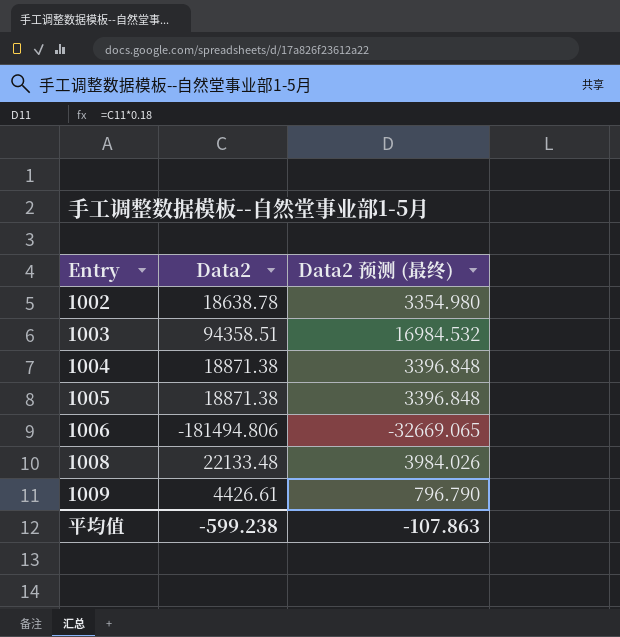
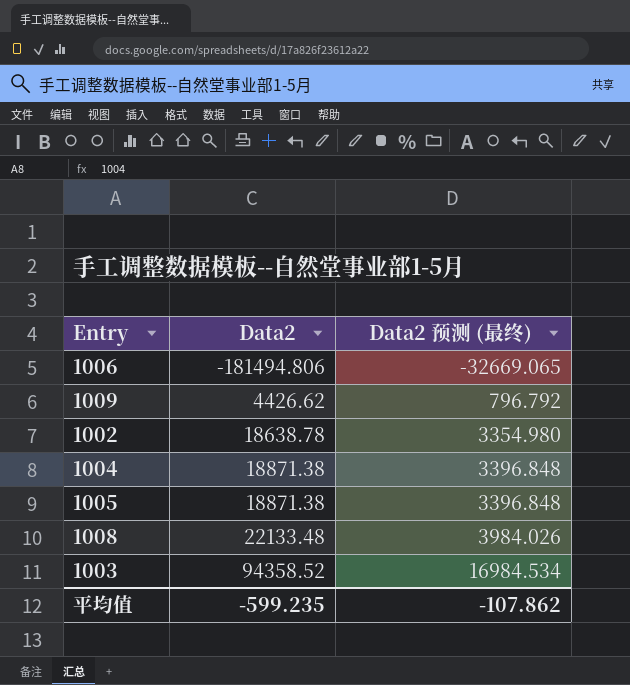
row order: Entry ascending -> Data2 ascending
1009 | Data2: 4426.61 -> 4426.62
1009 | Data2 预测 (最终): 796.790 -> 796.792
1003 | Data2: 94358.51 -> 94358.52
1003 | Data2 预测 (最终): 16984.532 -> 16984.534
平均值 | Data2: -599.238 -> -599.235
平均值 | Data2 预测 (最终): -107.863 -> -107.862

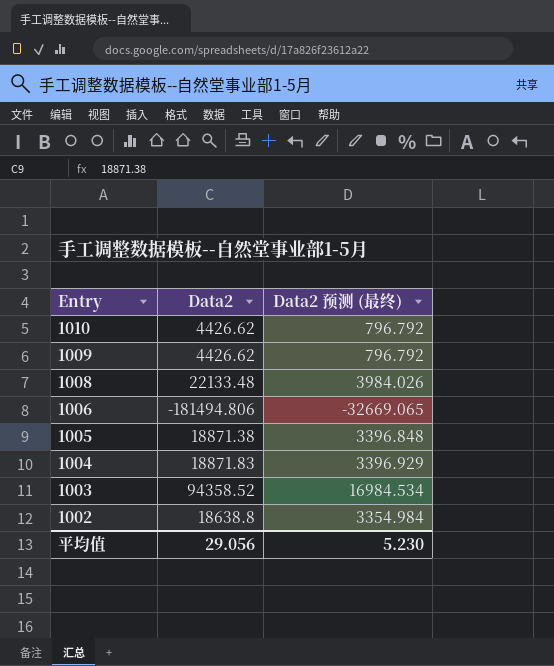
row order: Data2 ascending -> Entry descending
row 1010: none -> 4426.62 | 796.792
1004 | Data2: 18871.38 -> 18871.83
1004 | Data2 预测 (最终): 3396.848 -> 3396.929
1002 | Data2: 18638.78 -> 18638.8
1002 | Data2 预测 (最终): 3354.980 -> 3354.984
平均值 | Data2: -599.235 -> 29.056
平均值 | Data2 预测 (最终): -107.862 -> 5.230

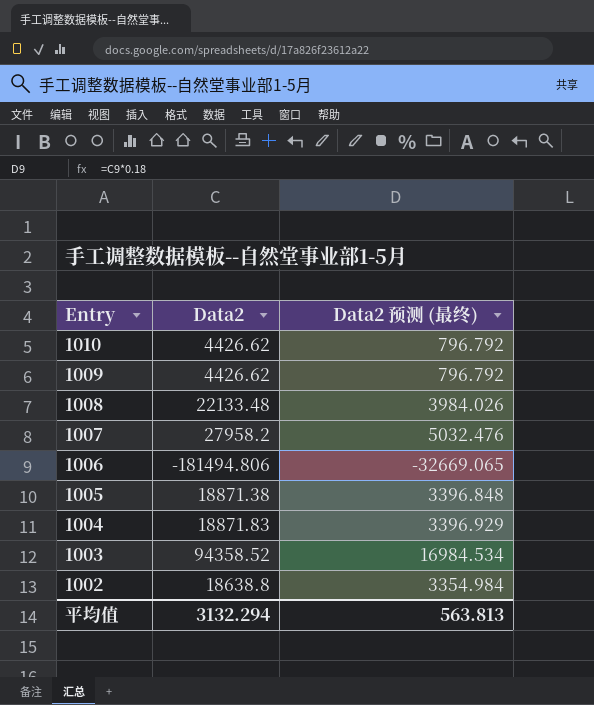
row 1007: none -> 27958.2 | 5032.476
平均值 | Data2: 29.056 -> 3132.294
平均值 | Data2 预测 (最终): 5.230 -> 563.813

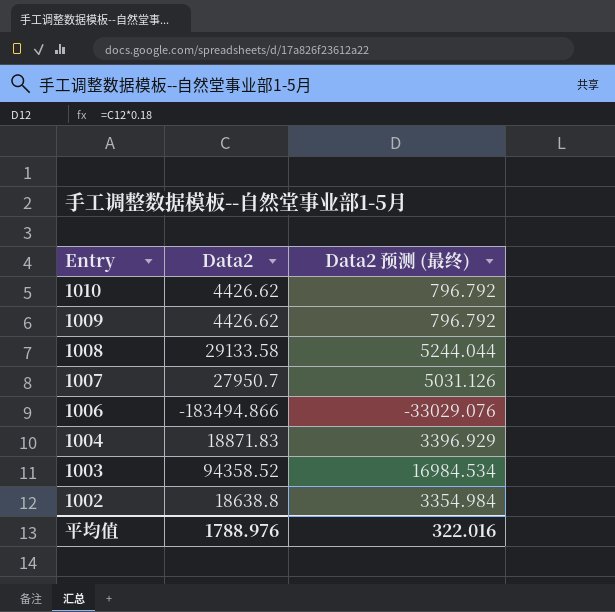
row 1005: 18871.38 | 3396.848 -> none
1008 | Data2: 22133.48 -> 29133.58
1008 | Data2 预测 (最终): 3984.026 -> 5244.044
1007 | Data2: 27958.2 -> 27950.7
1007 | Data2 预测 (最终): 5032.476 -> 5031.126
1006 | Data2: -181494.806 -> -183494.866
1006 | Data2 预测 (最终): -32669.065 -> -33029.076
平均值 | Data2: 3132.294 -> 1788.976
平均值 | Data2 预测 (最终): 563.813 -> 322.016

